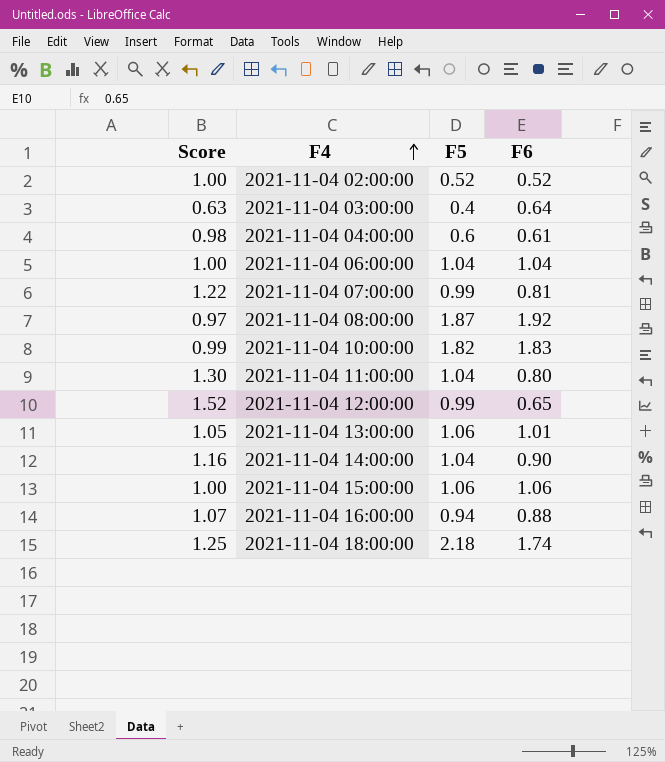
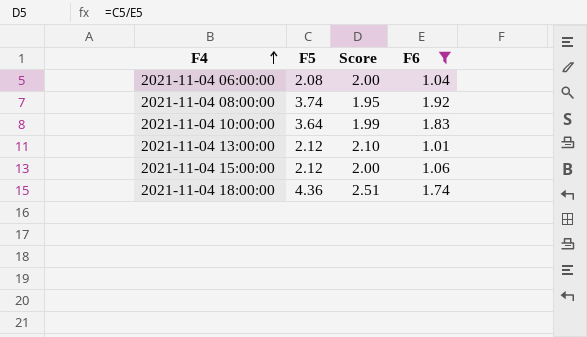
filter: none -> F6 >= 1.01
column Score | position: 1 -> 3
2021-11-04 06:00:00 | F5: 1.04 -> 2.08
2021-11-04 06:00:00 | Score: 1.00 -> 2.00
2021-11-04 08:00:00 | F5: 1.87 -> 3.74
2021-11-04 08:00:00 | Score: 0.97 -> 1.95
2021-11-04 10:00:00 | F5: 1.82 -> 3.64
2021-11-04 10:00:00 | Score: 0.99 -> 1.99
2021-11-04 13:00:00 | F5: 1.06 -> 2.12
2021-11-04 13:00:00 | Score: 1.05 -> 2.10
2021-11-04 15:00:00 | F5: 1.06 -> 2.12
2021-11-04 15:00:00 | Score: 1.00 -> 2.00
2021-11-04 18:00:00 | F5: 2.18 -> 4.36
2021-11-04 18:00:00 | Score: 1.25 -> 2.51

